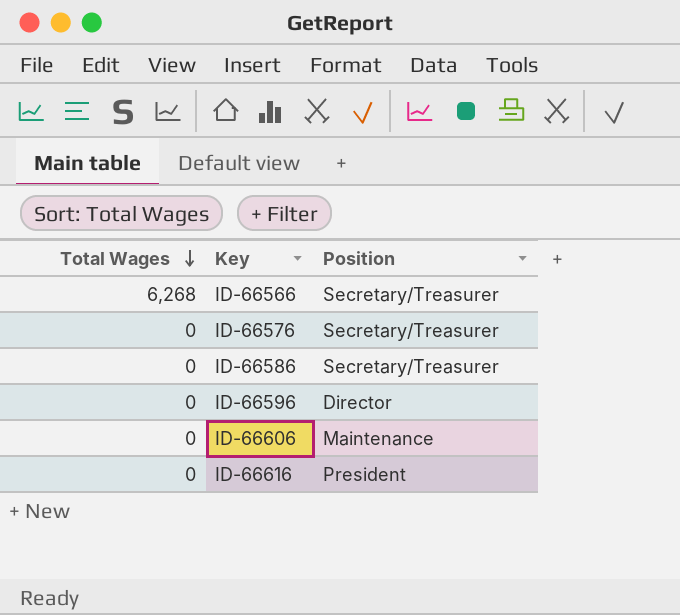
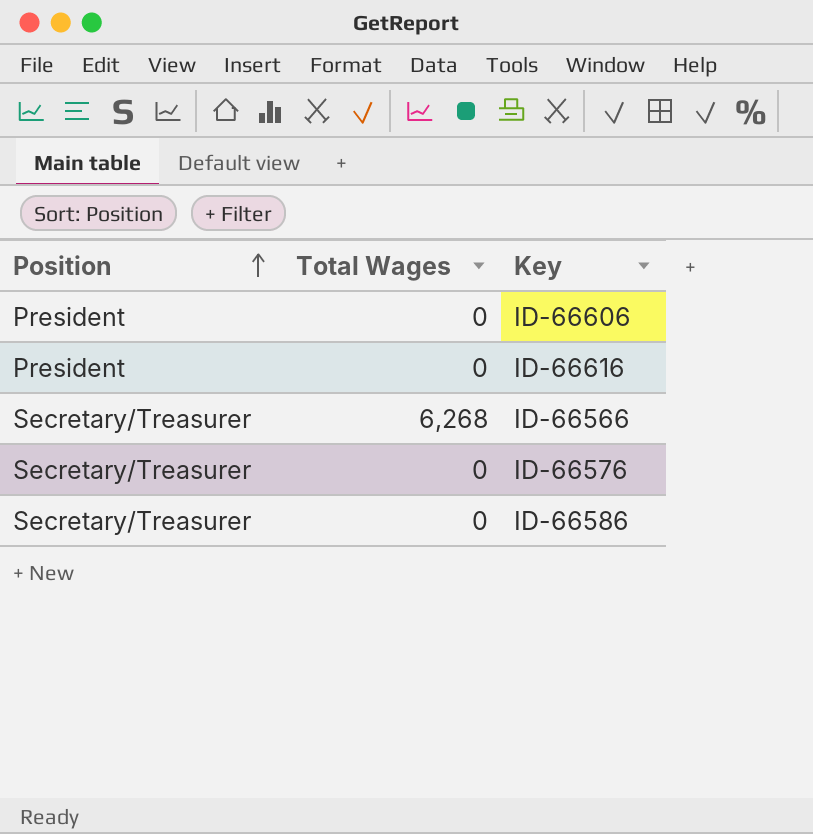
row order: Total Wages descending -> Position ascending
column Position | position: 3 -> 1
row ID-66596: 0 | Director -> none
ID-66606 | Position: Maintenance -> President

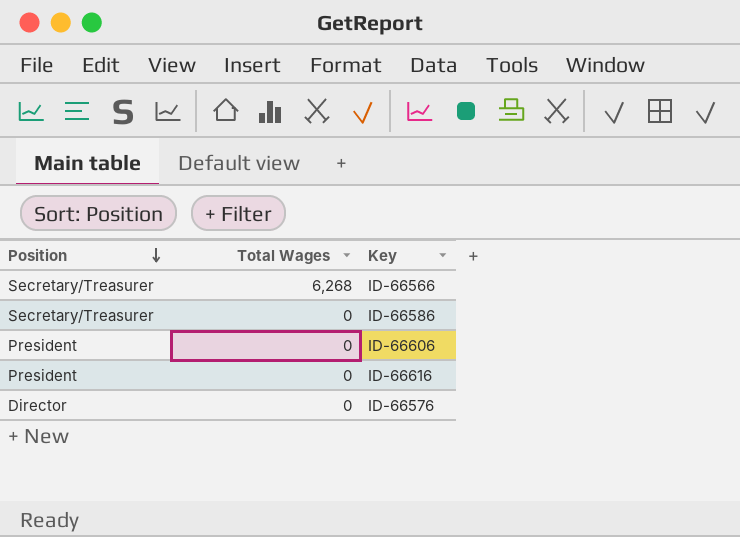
row order: Position ascending -> Position descending
ID-66576 | Position: Secretary/Treasurer -> Director

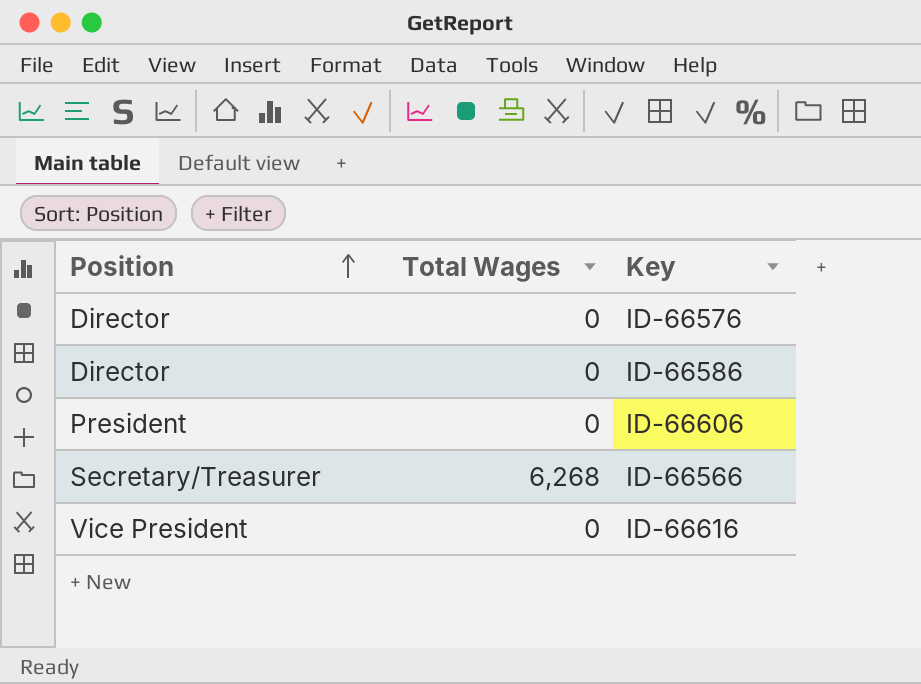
row order: Position descending -> Position ascending
ID-66586 | Position: Secretary/Treasurer -> Director
ID-66616 | Position: President -> Vice President

